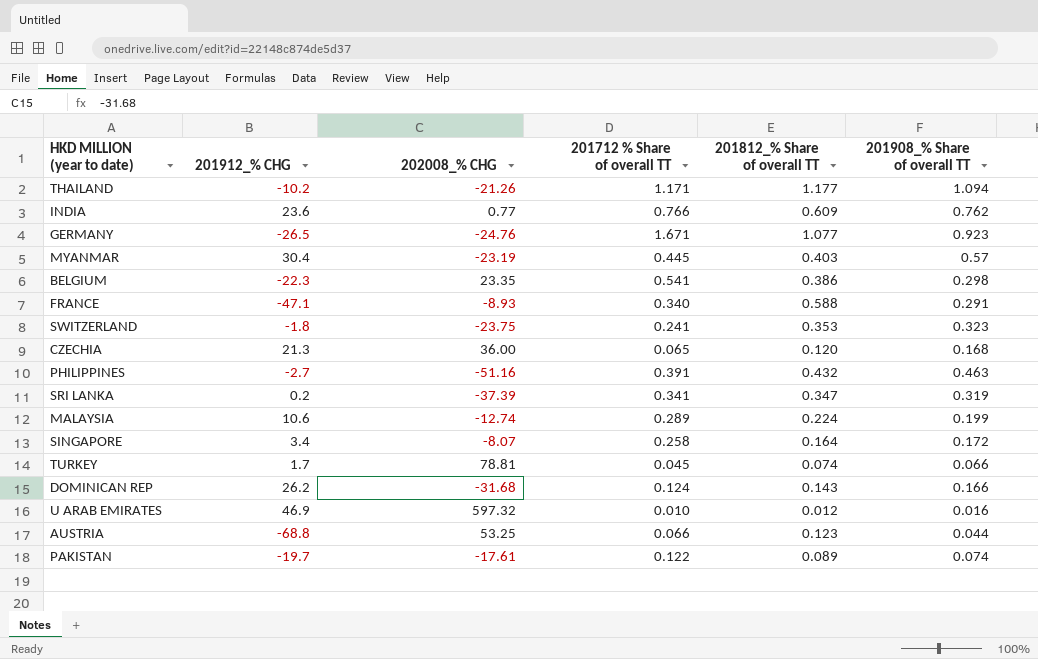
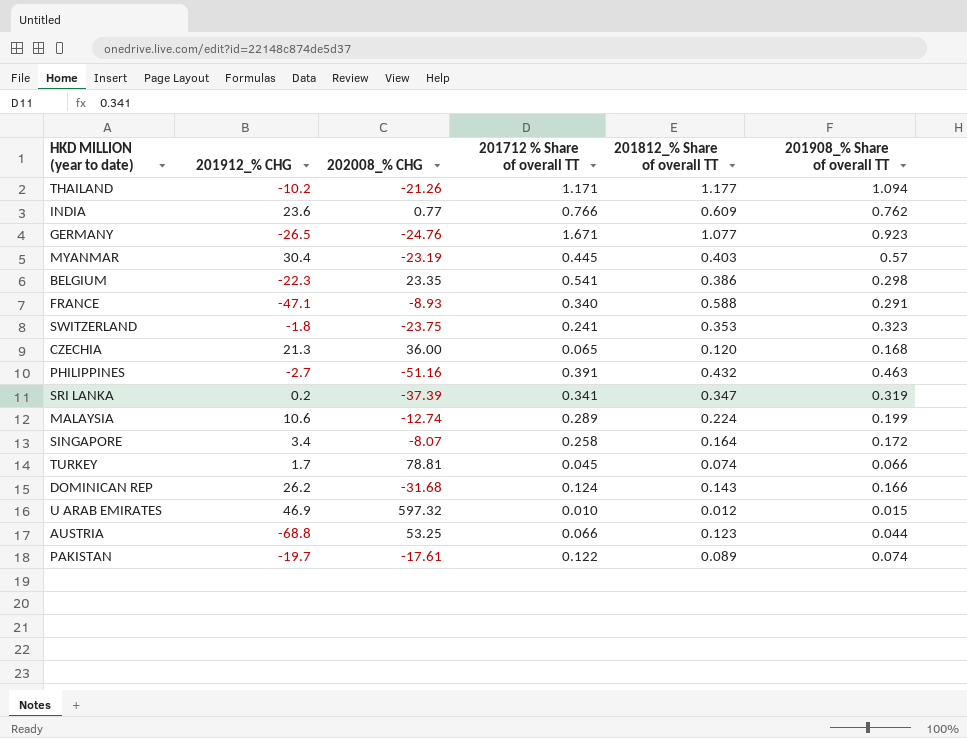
U ARAB EMIRATES | 201908_% Share of overall TT: 0.016 -> 0.015

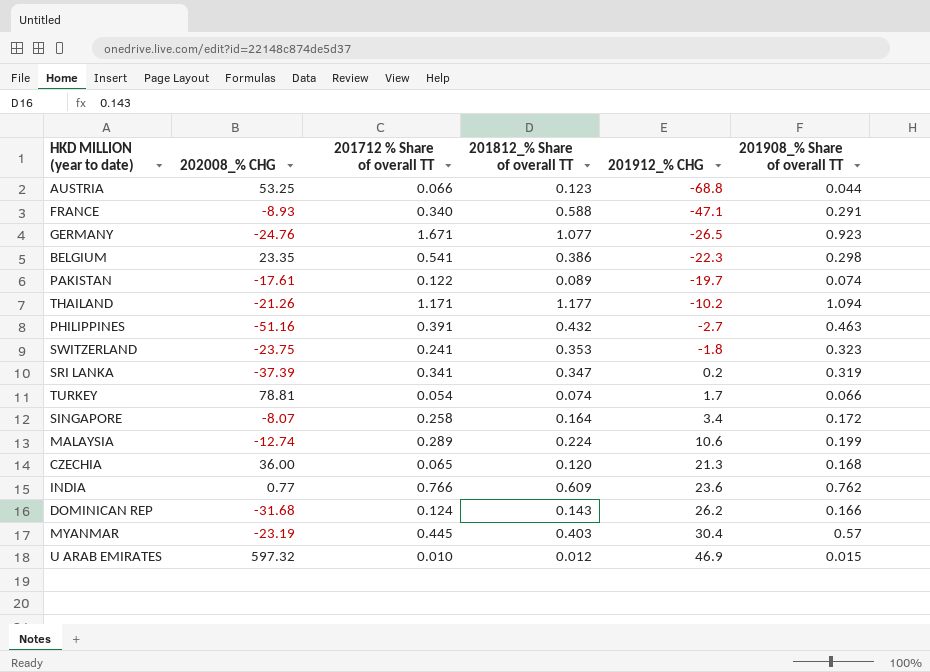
row order: none -> 201912_% CHG ascending
column 201912_% CHG | position: 2 -> 5
TURKEY | 201712 % Share of overall TT: 0.045 -> 0.054

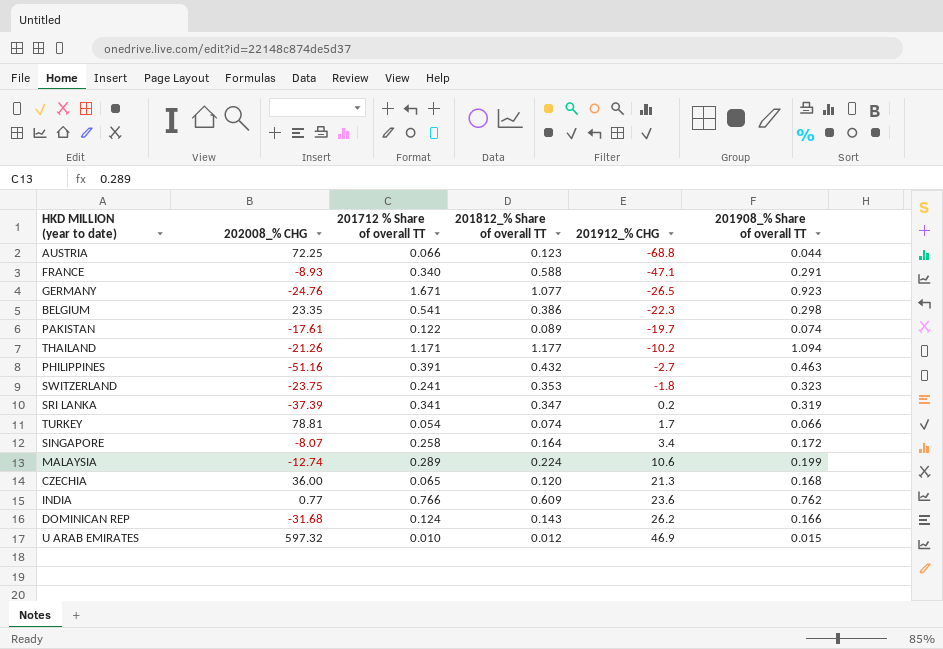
row MYANMAR: -23.19 | 0.445 | 0.403 | 30.4 | 0.57 -> none
AUSTRIA | 202008_% CHG: 53.25 -> 72.25

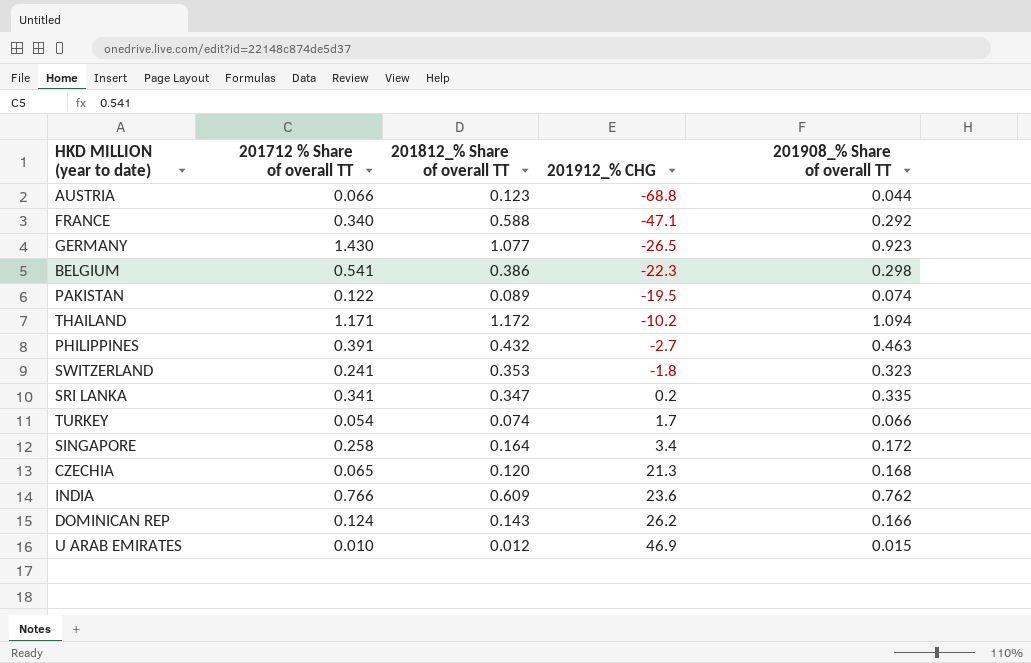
column 202008_% CHG | position: 2 -> none
row MALAYSIA: -12.74 | 0.289 | 0.224 | 10.6 | 0.199 -> none
FRANCE | 201908_% Share of overall TT: 0.291 -> 0.292
GERMANY | 201712 % Share of overall TT: 1.671 -> 1.430
PAKISTAN | 201912_% CHG: -19.7 -> -19.5
THAILAND | 201812_% Share of overall TT: 1.177 -> 1.172
SRI LANKA | 201908_% Share of overall TT: 0.319 -> 0.335

